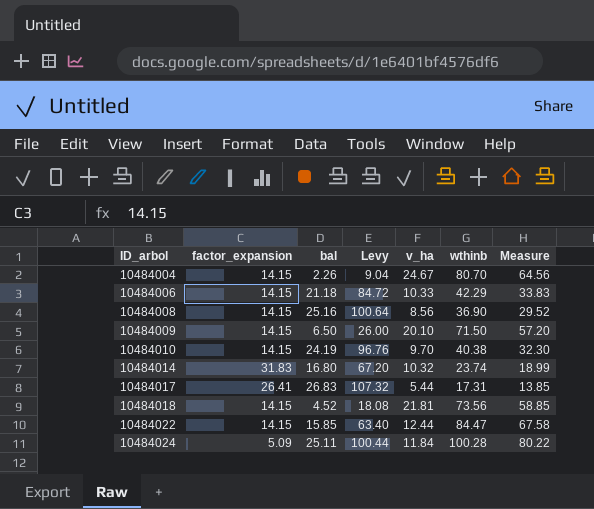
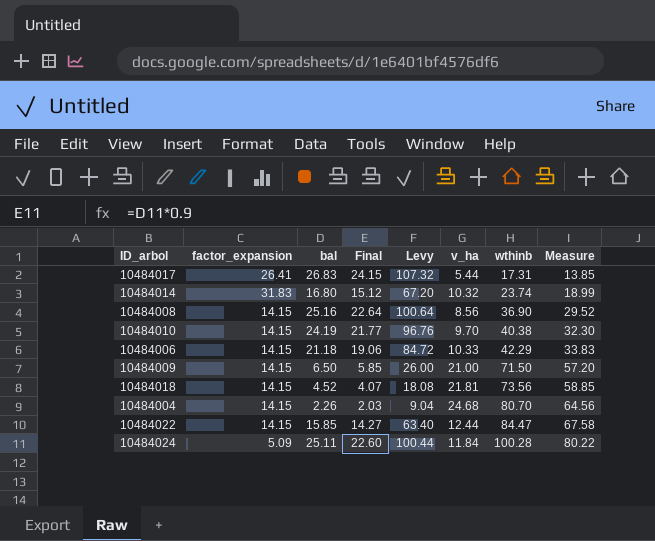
row order: ID_arbol ascending -> wthinb ascending
column Final | formula: none -> [bal] * 0.9
10484009 | v_ha: 20.10 -> 21.00
10484004 | v_ha: 24.67 -> 24.68

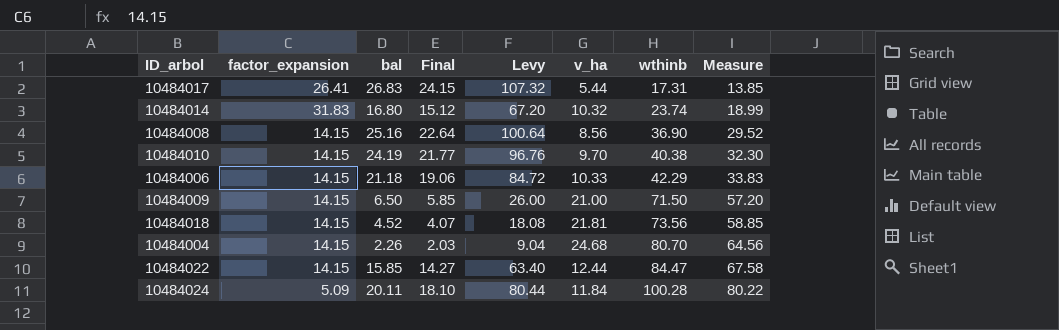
10484024 | bal: 25.11 -> 20.11
10484024 | Final: 22.60 -> 18.10
10484024 | Levy: 100.44 -> 80.44

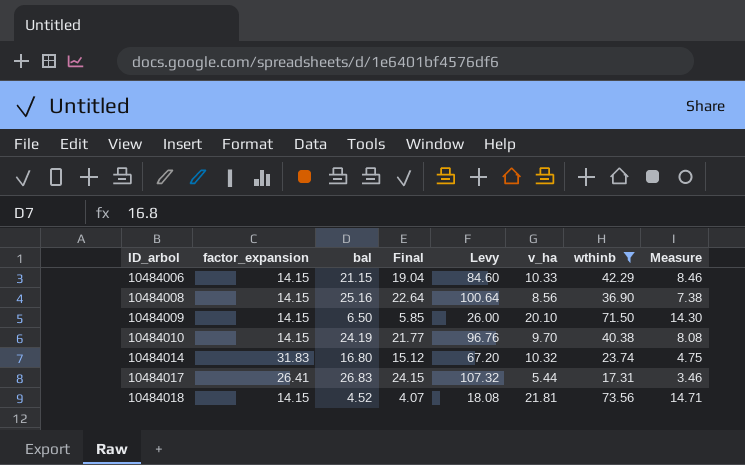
filter: none -> wthinb <= 73.56
row order: wthinb ascending -> ID_arbol ascending
column Measure | formula: [wthinb] * 0.8 -> [wthinb] * 0.2
10484006 | bal: 21.18 -> 21.15
10484006 | Final: 19.06 -> 19.04
10484006 | Levy: 84.72 -> 84.60
10484009 | v_ha: 21.00 -> 20.10

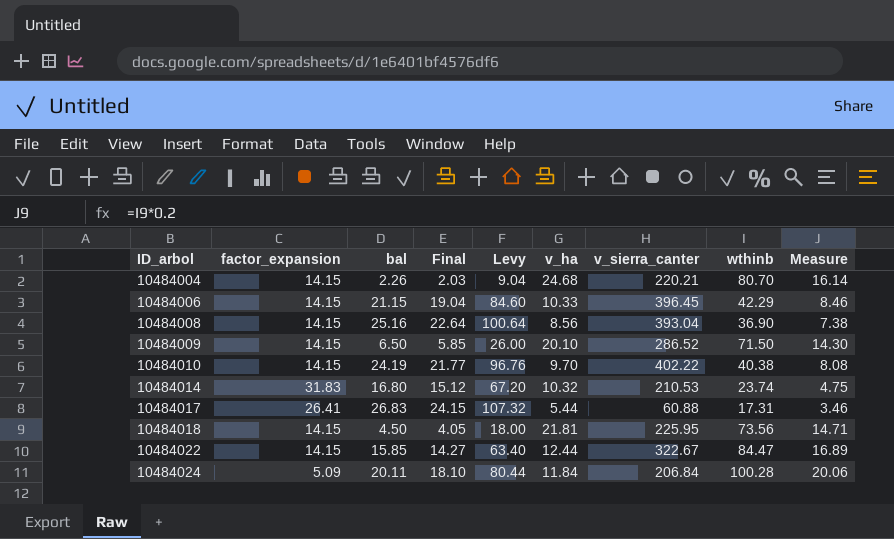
filter: wthinb <= 73.56 -> none
column v_sierra_canter | position: none -> 7
10484018 | bal: 4.52 -> 4.50
10484018 | Final: 4.07 -> 4.05
10484018 | Levy: 18.08 -> 18.00

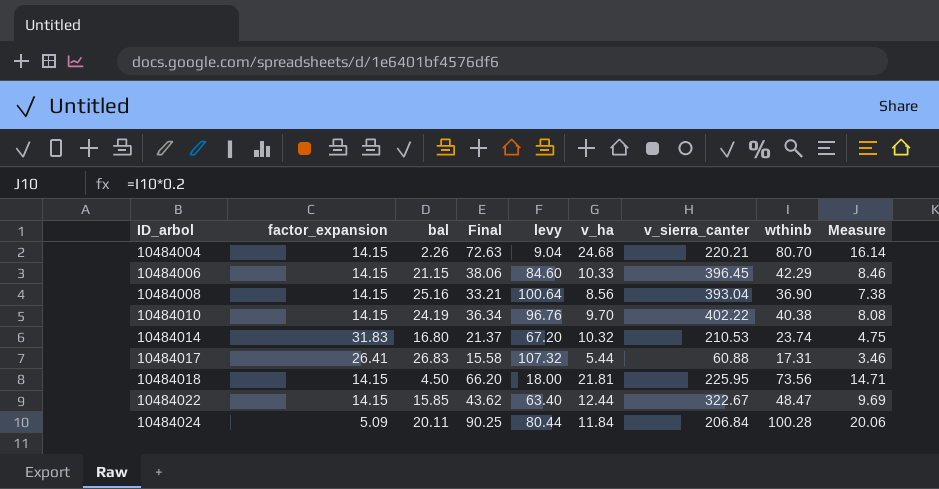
column Final | formula: [bal] * 0.9 -> [wthinb] * 0.9
column name: Levy -> levy
row 10484009: 14.15 | 6.50 | 5.85 | 26.00 | 20.10 | 286.52 | 71.50 | 14.30 -> none
10484022 | wthinb: 84.47 -> 48.47
10484022 | Measure: 16.89 -> 9.69

